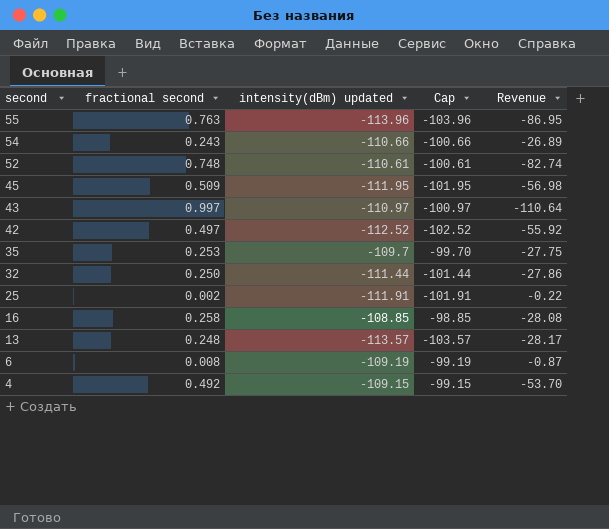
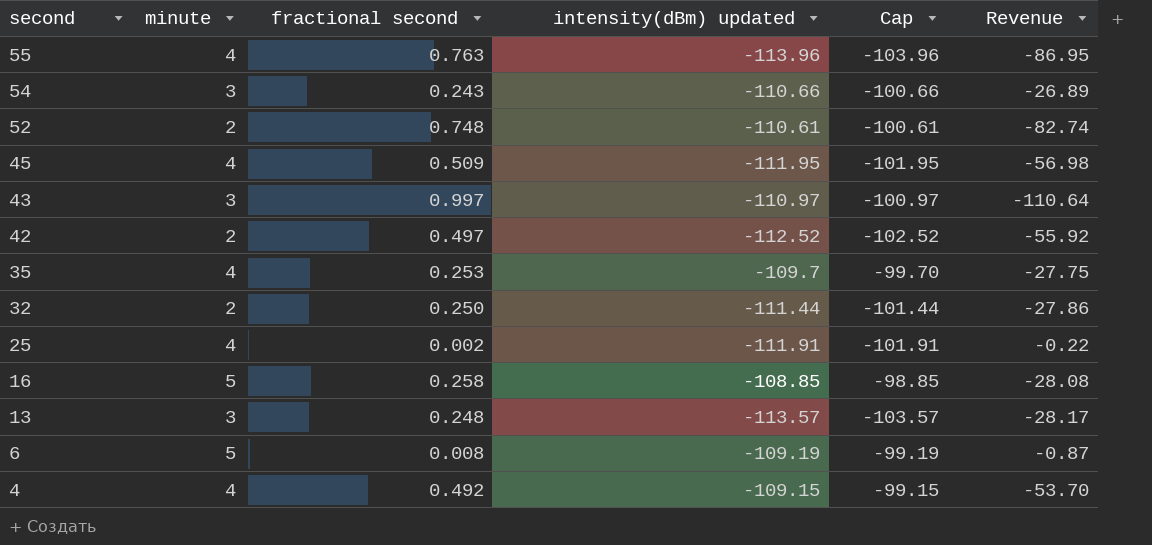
column minute | position: none -> 2

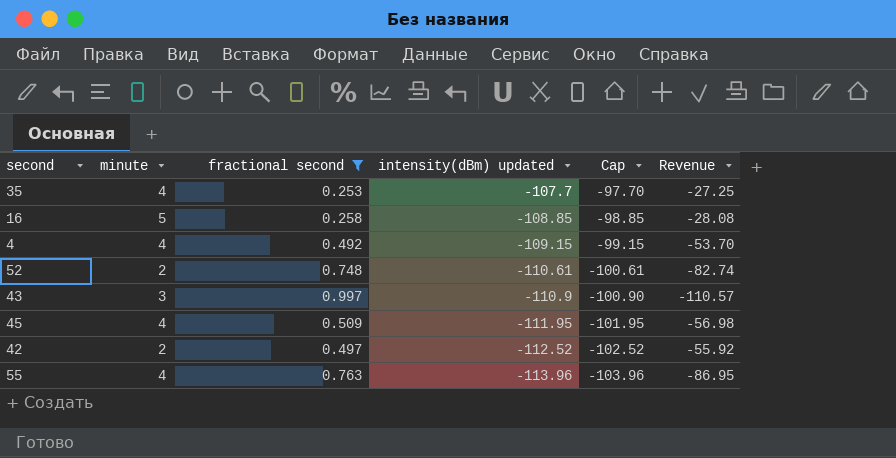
filter: none -> fractional second >= 0.253
row order: second descending -> intensity(dBm) updated descending
35 | intensity(dBm) updated: -109.7 -> -107.7
35 | Cap: -99.70 -> -97.70
35 | Revenue: -27.75 -> -27.25
43 | intensity(dBm) updated: -110.97 -> -110.9
43 | Cap: -100.97 -> -100.90
43 | Revenue: -110.64 -> -110.57

